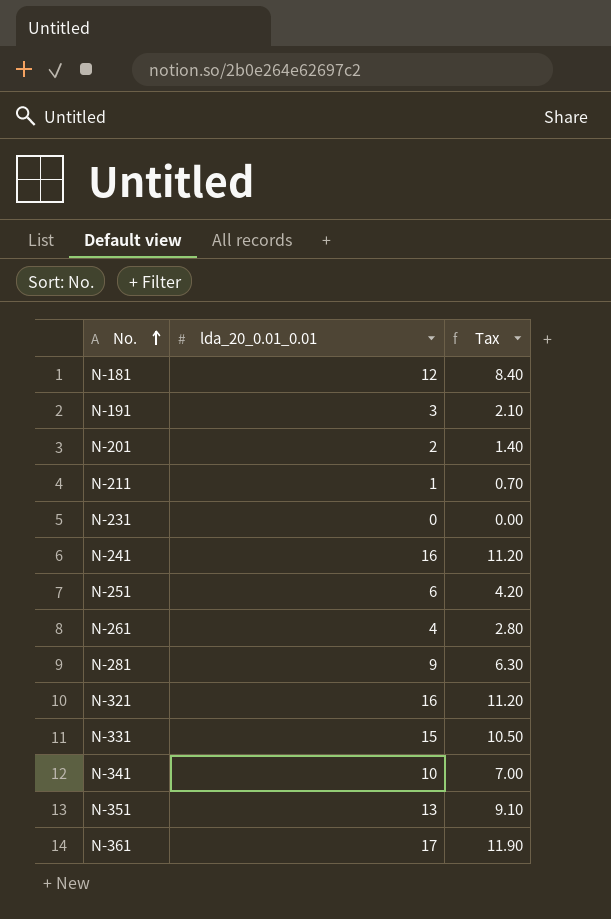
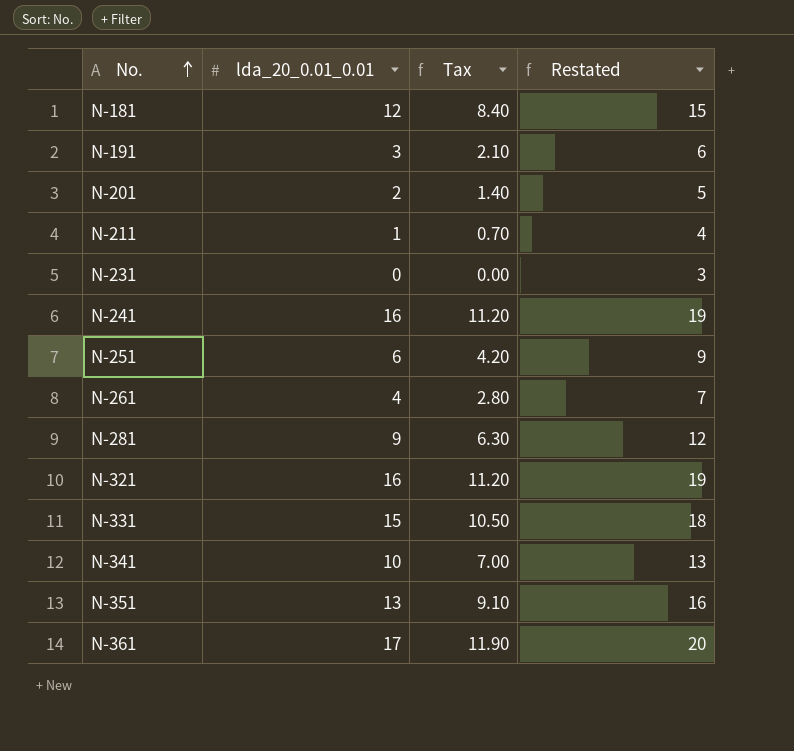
column Restated | formula: none -> [lda_20_0.01_0.01] + 3

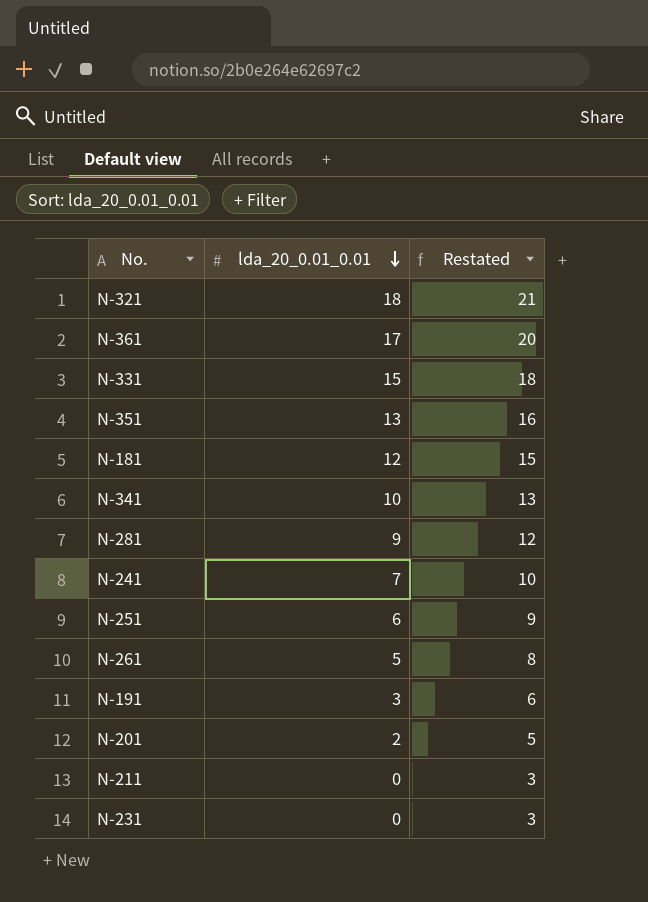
row order: No. ascending -> lda_20_0.01_0.01 descending
column Tax | formula: [lda_20_0.01_0.01] * 0.7 -> none
N-321 | lda_20_0.01_0.01: 16 -> 18
N-321 | Restated: 19 -> 21
N-241 | lda_20_0.01_0.01: 16 -> 7
N-241 | Restated: 19 -> 10
N-261 | lda_20_0.01_0.01: 4 -> 5
N-261 | Restated: 7 -> 8
N-211 | lda_20_0.01_0.01: 1 -> 0
N-211 | Restated: 4 -> 3

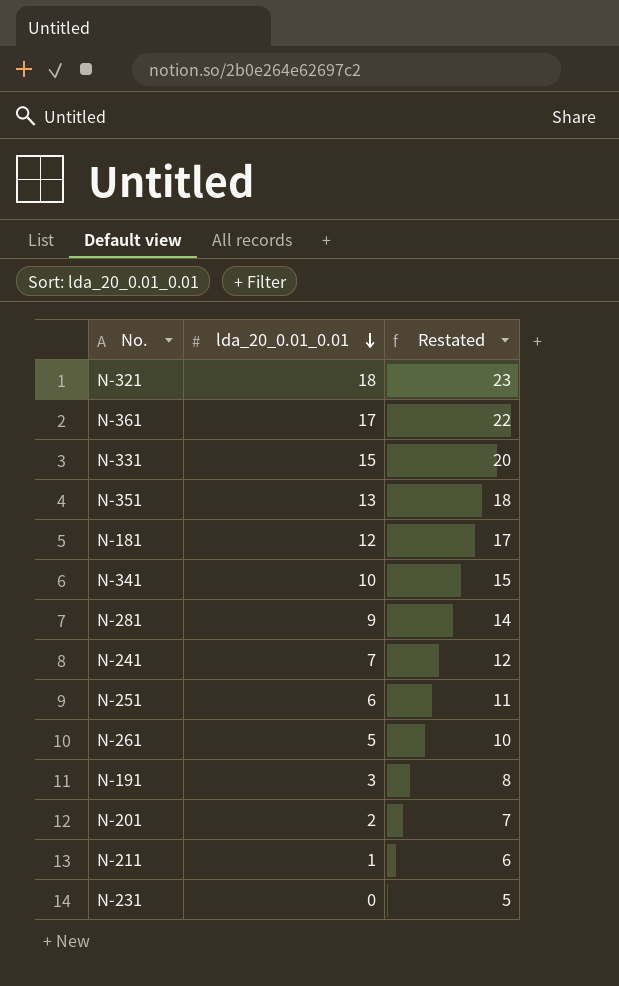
column Restated | formula: [lda_20_0.01_0.01] + 3 -> [lda_20_0.01_0.01] + 5
N-211 | lda_20_0.01_0.01: 0 -> 1

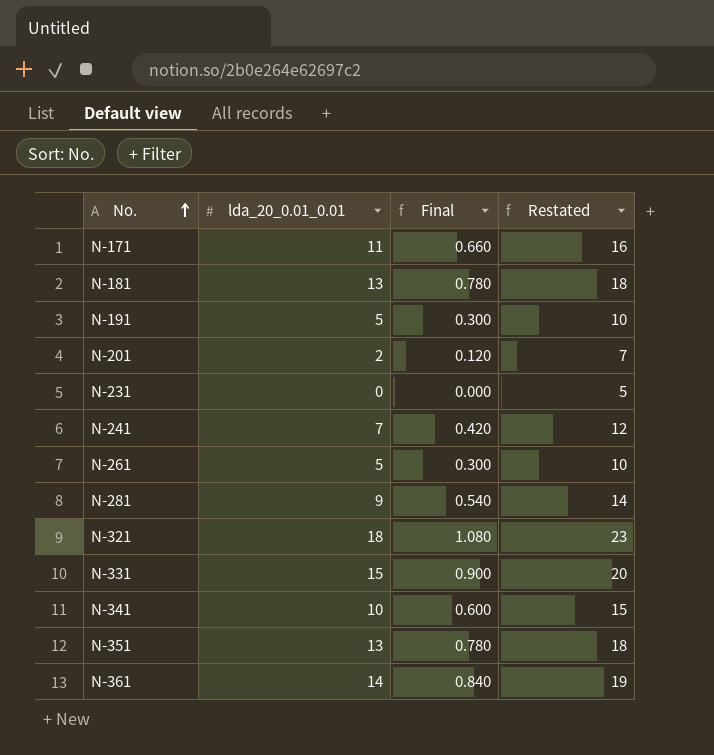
row order: lda_20_0.01_0.01 descending -> No. ascending
column Final | formula: none -> [lda_20_0.01_0.01] * 0.06
row N-251: 6 | 11 -> none
row N-211: 1 | 6 -> none
row N-171: none -> 11 | 0.660 | 16
N-181 | lda_20_0.01_0.01: 12 -> 13
N-181 | Restated: 17 -> 18
N-191 | lda_20_0.01_0.01: 3 -> 5
N-191 | Restated: 8 -> 10
N-361 | lda_20_0.01_0.01: 17 -> 14
N-361 | Restated: 22 -> 19

